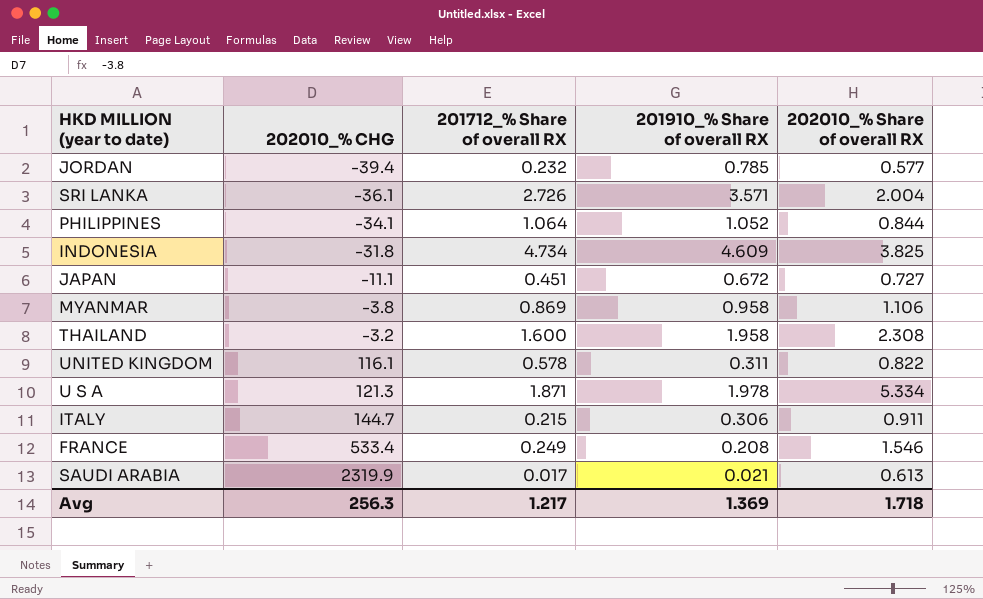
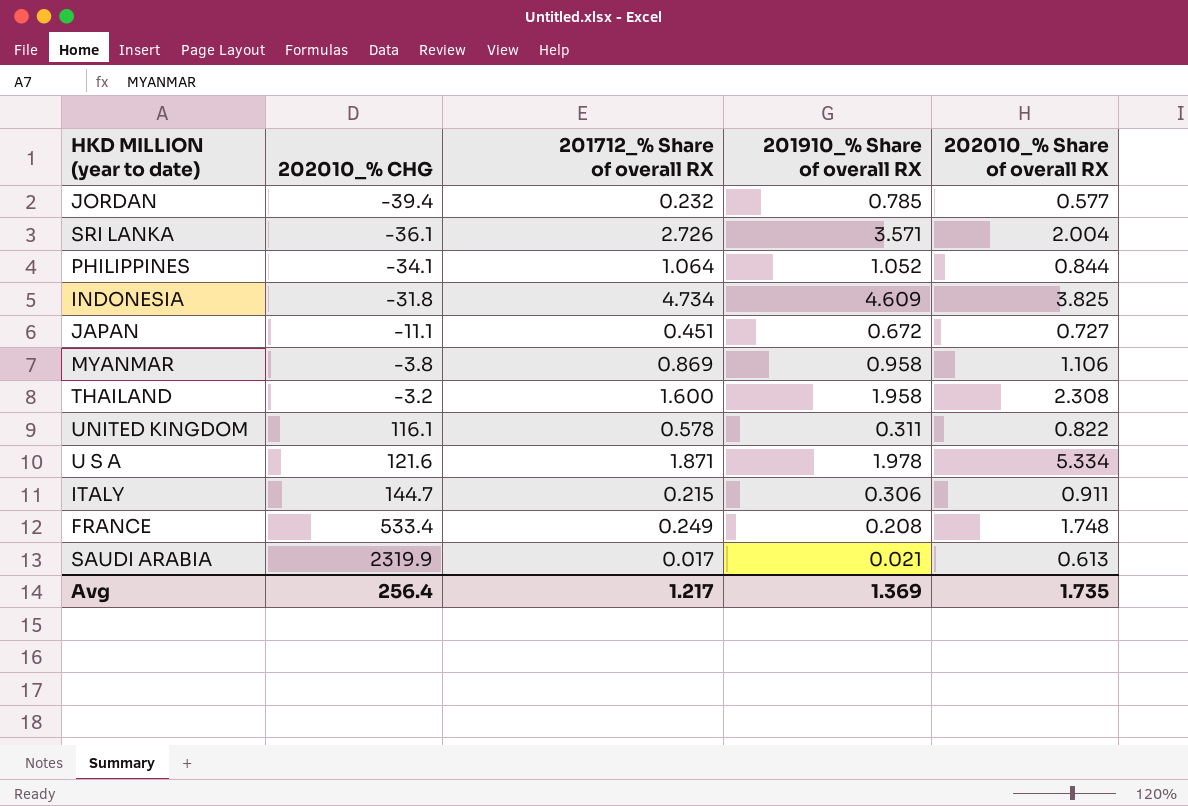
U S A | 202010_% CHG: 121.3 -> 121.6
FRANCE | 202010_% Share of overall RX: 1.546 -> 1.748
Avg | 202010_% CHG: 256.3 -> 256.4
Avg | 202010_% Share of overall RX: 1.718 -> 1.735

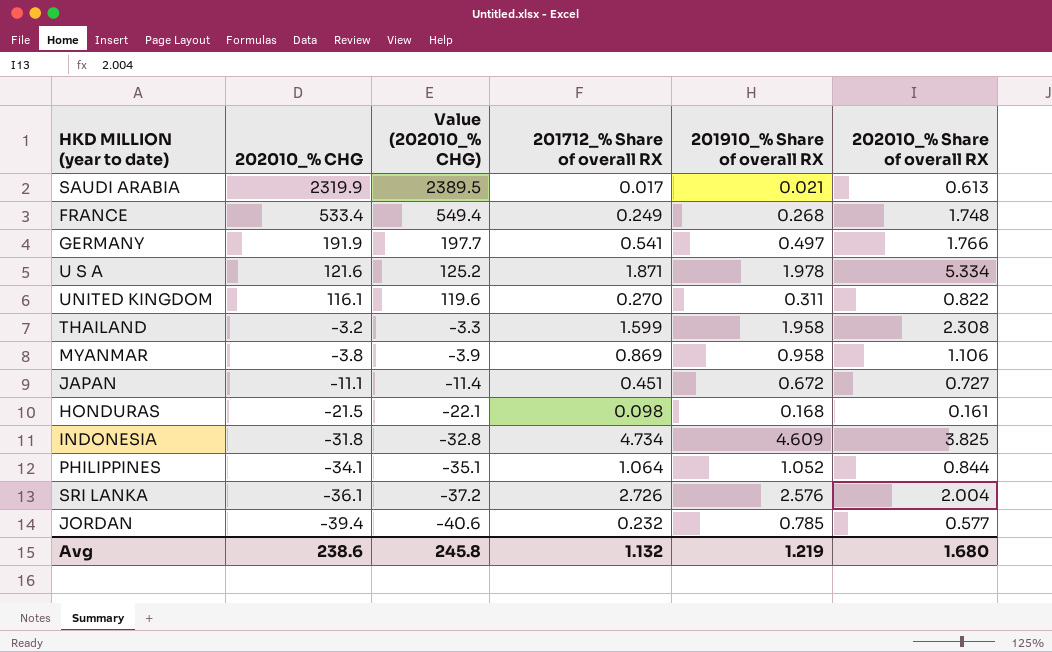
row order: 202010_% CHG ascending -> 202010_% CHG descending
column Value (202010_% CHG) | formula: none -> [202010_% CHG] * 1.03
row ITALY: 144.7 | 0.215 | 0.306 | 0.911 -> none
FRANCE | 201910_% Share of overall RX: 0.208 -> 0.268
row GERMANY: none -> 191.9 | 197.7 | 0.541 | 0.497 | 1.766
UNITED KINGDOM | 201712_% Share of overall RX: 0.578 -> 0.270
THAILAND | 201712_% Share of overall RX: 1.600 -> 1.599
row HONDURAS: none -> -21.5 | -22.1 | 0.098 | 0.168 | 0.161
SRI LANKA | 201910_% Share of overall RX: 3.571 -> 2.576
Avg | 202010_% CHG: 256.4 -> 238.6
Avg | 201712_% Share of overall RX: 1.217 -> 1.132
Avg | 201910_% Share of overall RX: 1.369 -> 1.219
Avg | 202010_% Share of overall RX: 1.735 -> 1.680

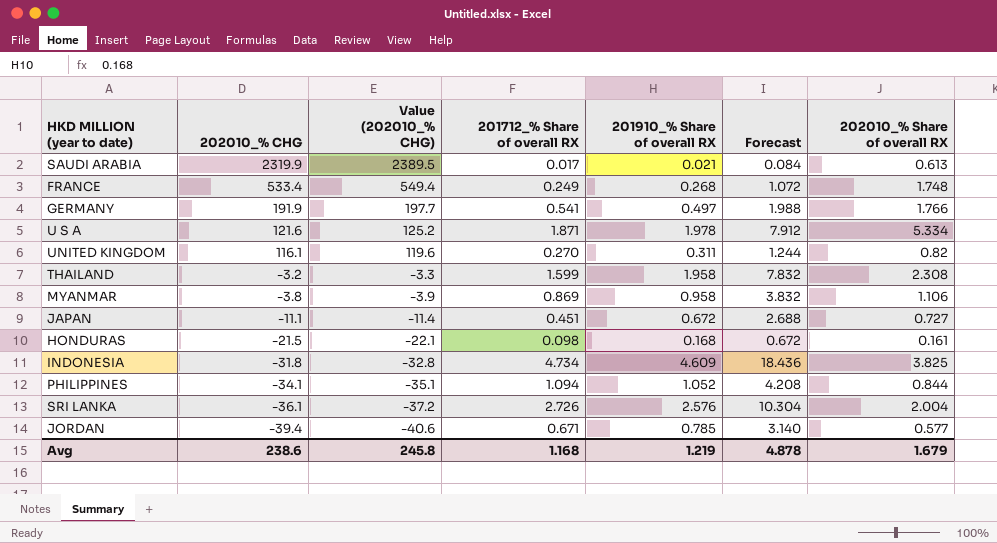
column Forecast | formula: none -> [201910_% Share of overall RX] * 4
UNITED KINGDOM | 202010_% Share of overall RX: 0.822 -> 0.82
PHILIPPINES | 201712_% Share of overall RX: 1.064 -> 1.094
JORDAN | 201712_% Share of overall RX: 0.232 -> 0.671
Avg | 201712_% Share of overall RX: 1.132 -> 1.168
Avg | 202010_% Share of overall RX: 1.680 -> 1.679

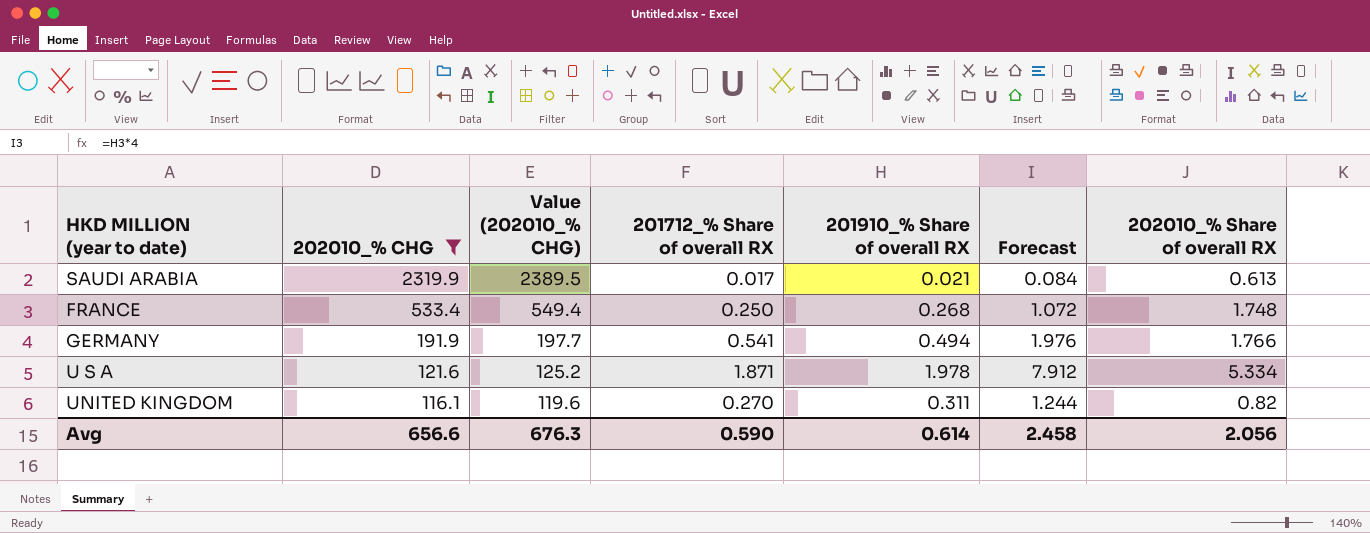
filter: none -> 202010_% CHG >= 116.1
FRANCE | 201712_% Share of overall RX: 0.249 -> 0.250
GERMANY | 201910_% Share of overall RX: 0.497 -> 0.494
GERMANY | Forecast: 1.988 -> 1.976
Avg | 202010_% CHG: 238.6 -> 656.6
Avg | Value (202010_% CHG): 245.8 -> 676.3
Avg | 201712_% Share of overall RX: 1.168 -> 0.590
Avg | 201910_% Share of overall RX: 1.219 -> 0.614
Avg | Forecast: 4.878 -> 2.458
Avg | 202010_% Share of overall RX: 1.679 -> 2.056

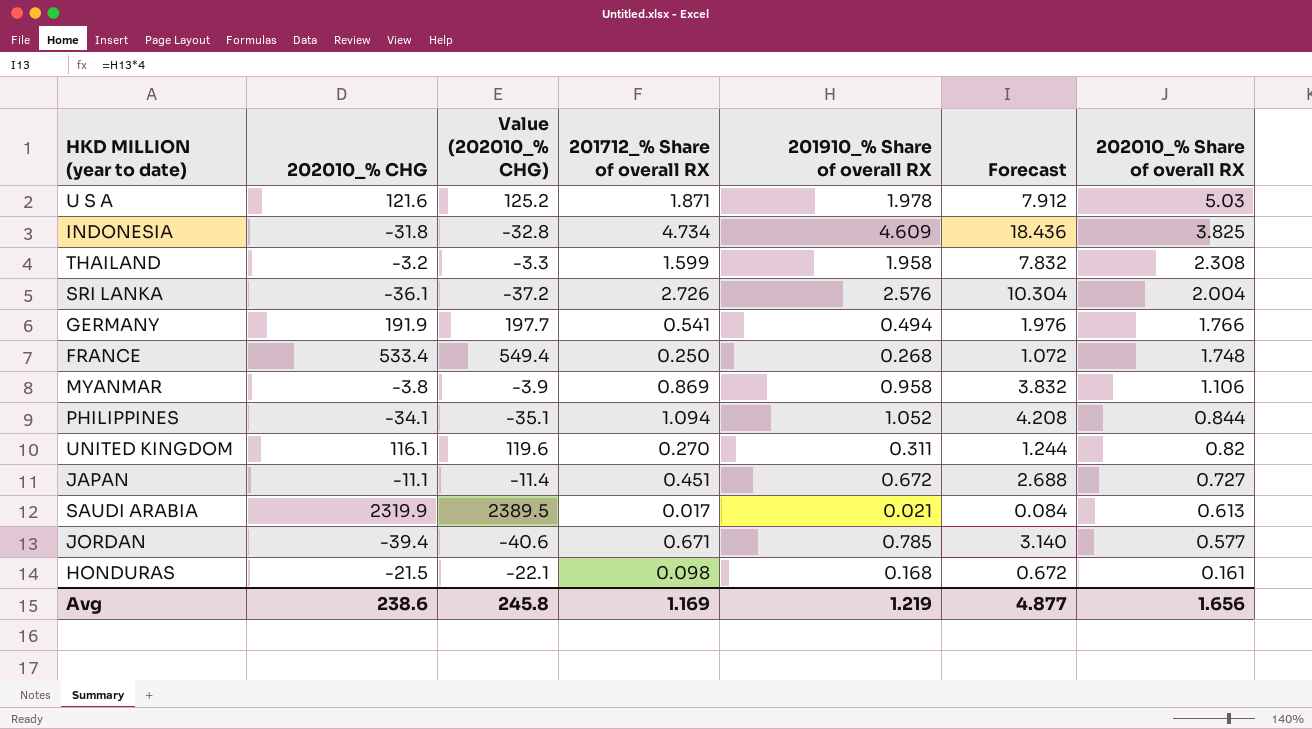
filter: 202010_% CHG >= 116.1 -> none
row order: 202010_% CHG descending -> 202010_% Share of overall RX descending
U S A | 202010_% Share of overall RX: 5.334 -> 5.03
Avg | 202010_% CHG: 656.6 -> 238.6
Avg | Value (202010_% CHG): 676.3 -> 245.8
Avg | 201712_% Share of overall RX: 0.590 -> 1.169
Avg | 201910_% Share of overall RX: 0.614 -> 1.219
Avg | Forecast: 2.458 -> 4.877
Avg | 202010_% Share of overall RX: 2.056 -> 1.656

